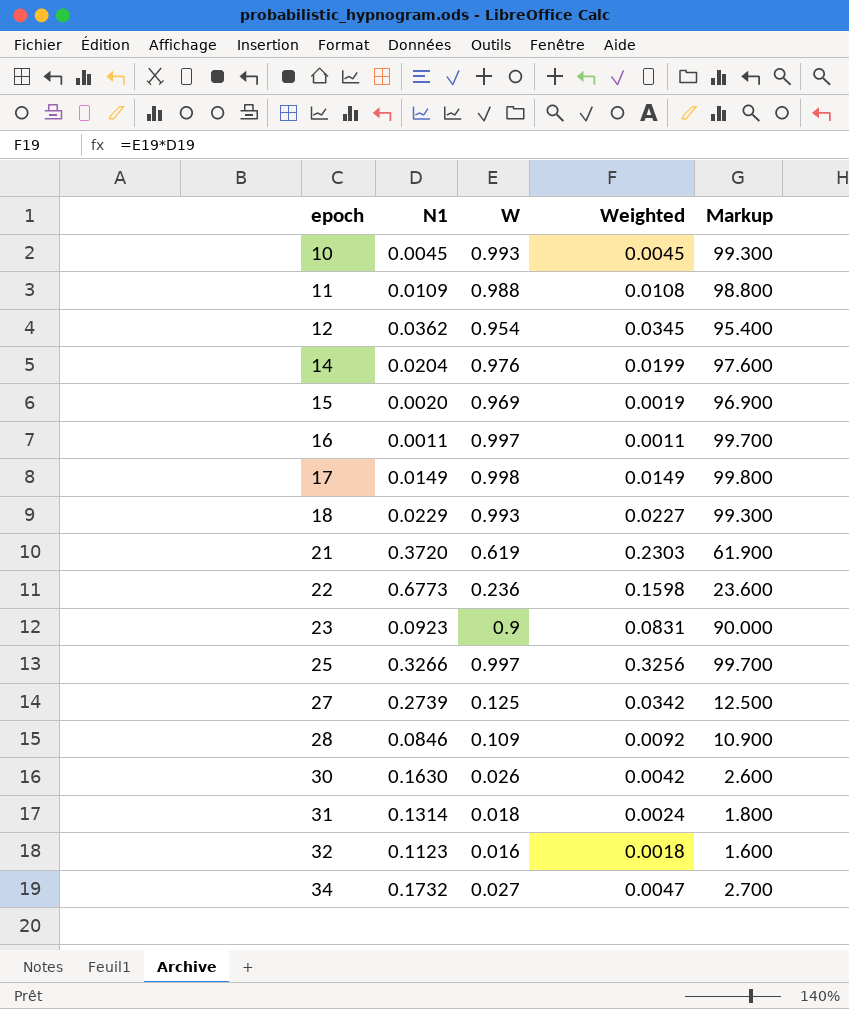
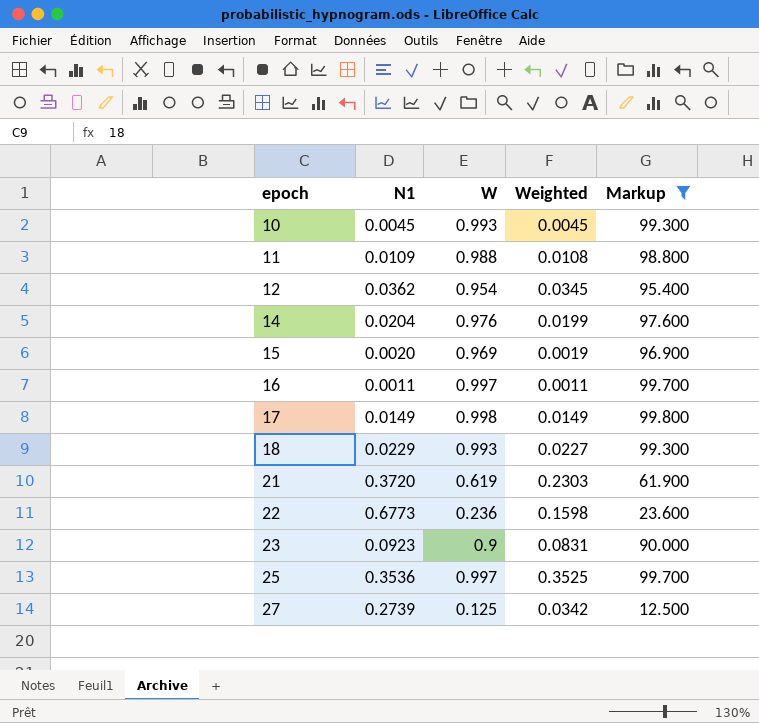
filter: none -> Markup >= 12.500
25 | N1: 0.3266 -> 0.3536
25 | Weighted: 0.3256 -> 0.3525

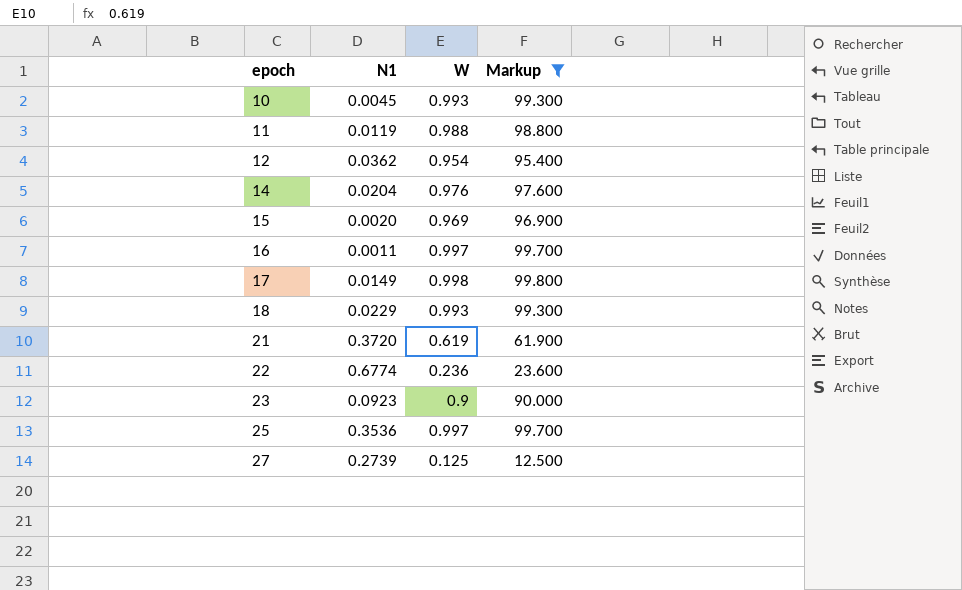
column Weighted | formula: [N1] * [W] -> none
11 | N1: 0.0109 -> 0.0119
22 | N1: 0.6773 -> 0.6774

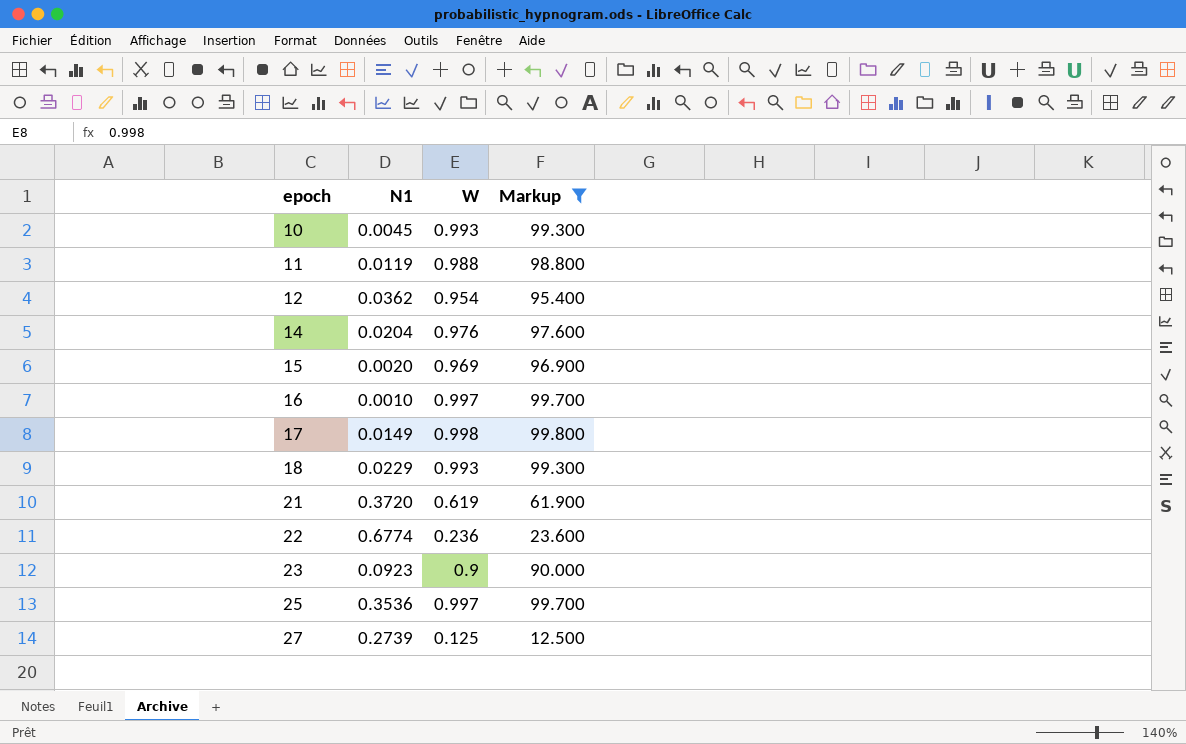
16 | N1: 0.0011 -> 0.0010

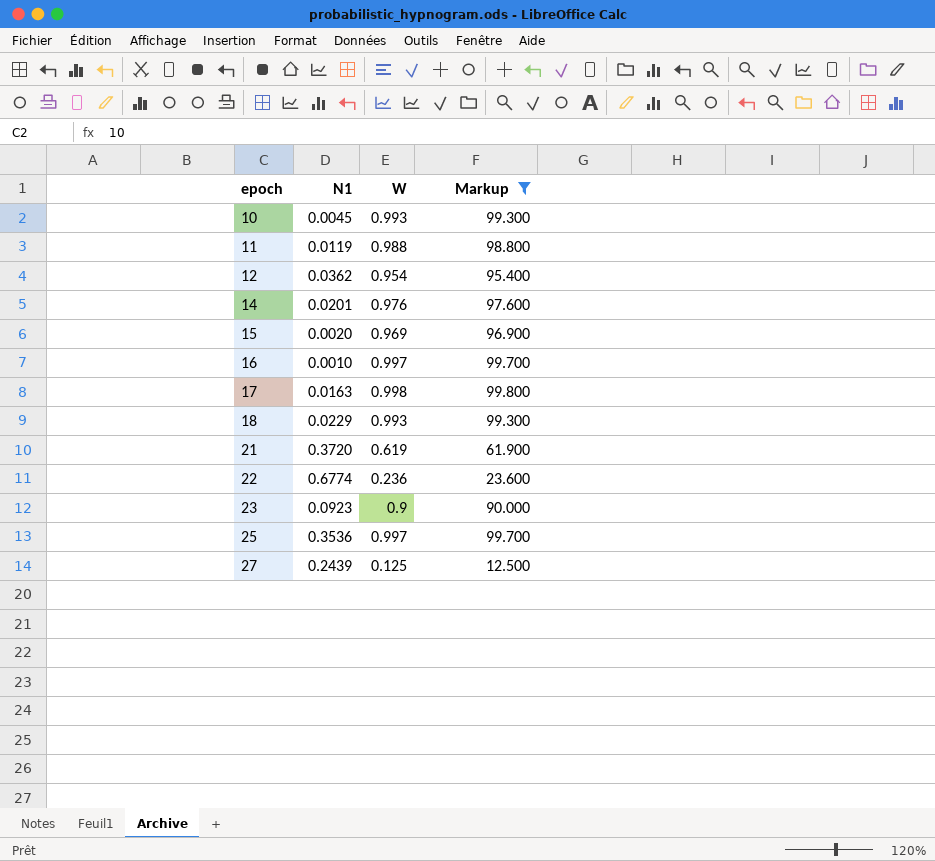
14 | N1: 0.0204 -> 0.0201
17 | N1: 0.0149 -> 0.0163
27 | N1: 0.2739 -> 0.2439

